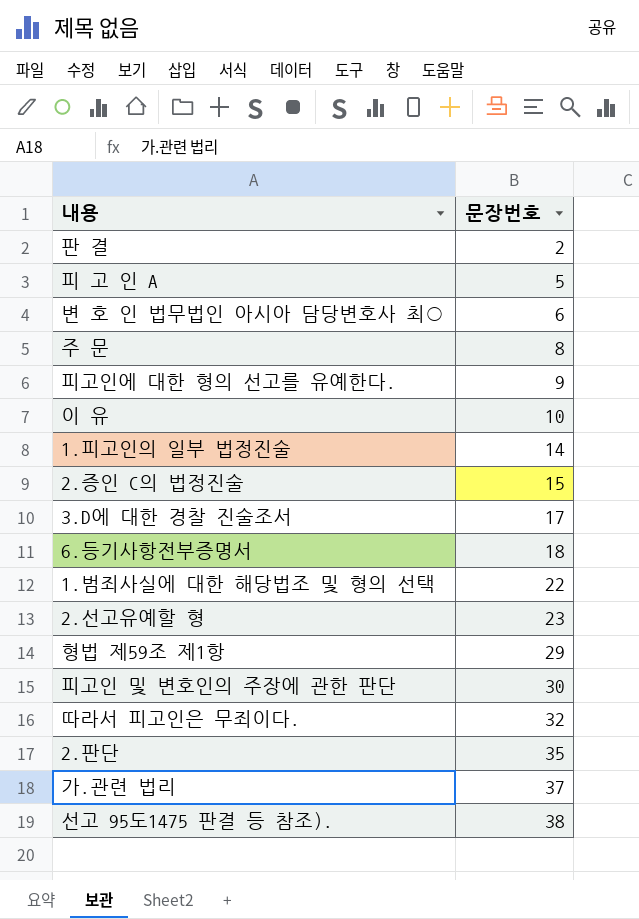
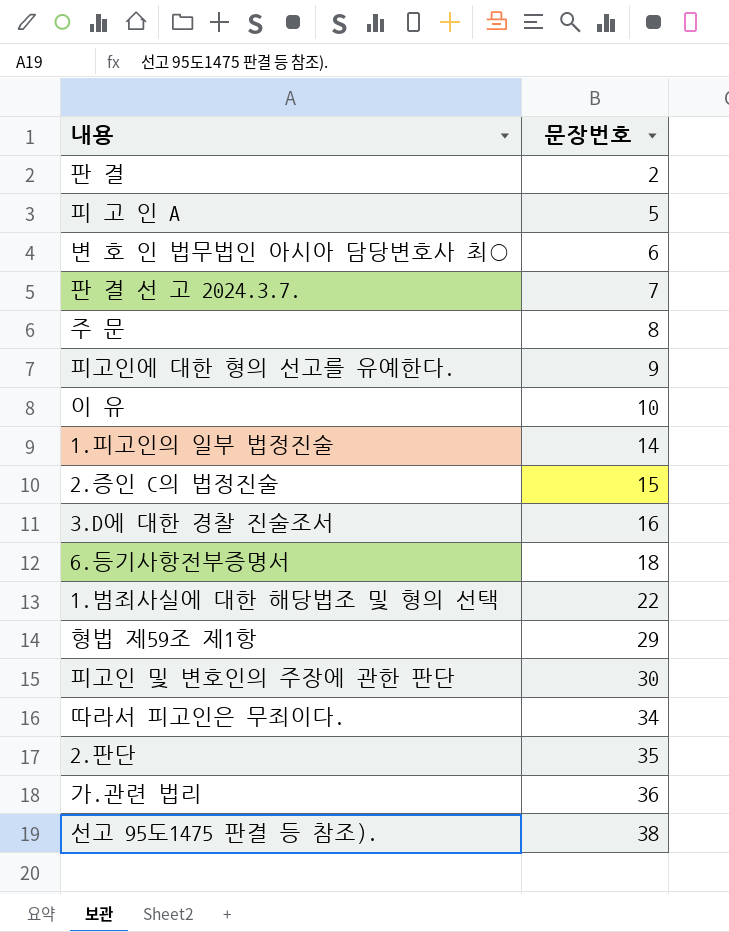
row 2.선고유예할 형: 23 -> none
row 판 결 선 고 2024.3.7.: none -> 7
3.D에 대한 경찰 진술조서 | 문장번호: 17 -> 16
따라서 피고인은 무죄이다. | 문장번호: 32 -> 34
가.관련 법리 | 문장번호: 37 -> 36

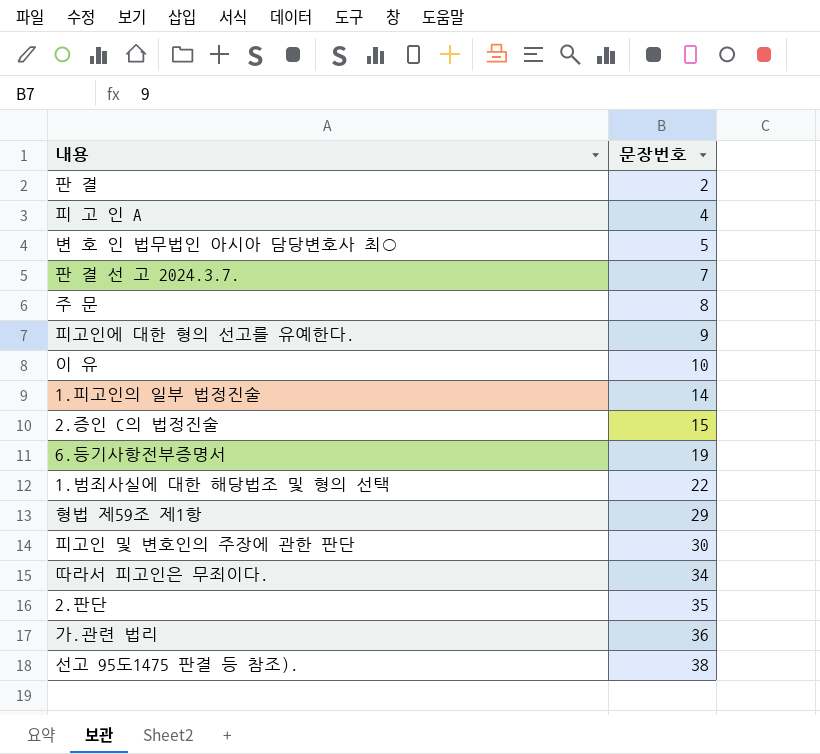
row 3.D에 대한 경찰 진술조서: 16 -> none
피 고 인 A | 문장번호: 5 -> 4
변 호 인 법무법인 아시아 담당변호사 최○ | 문장번호: 6 -> 5
6.등기사항전부증명서 | 문장번호: 18 -> 19

